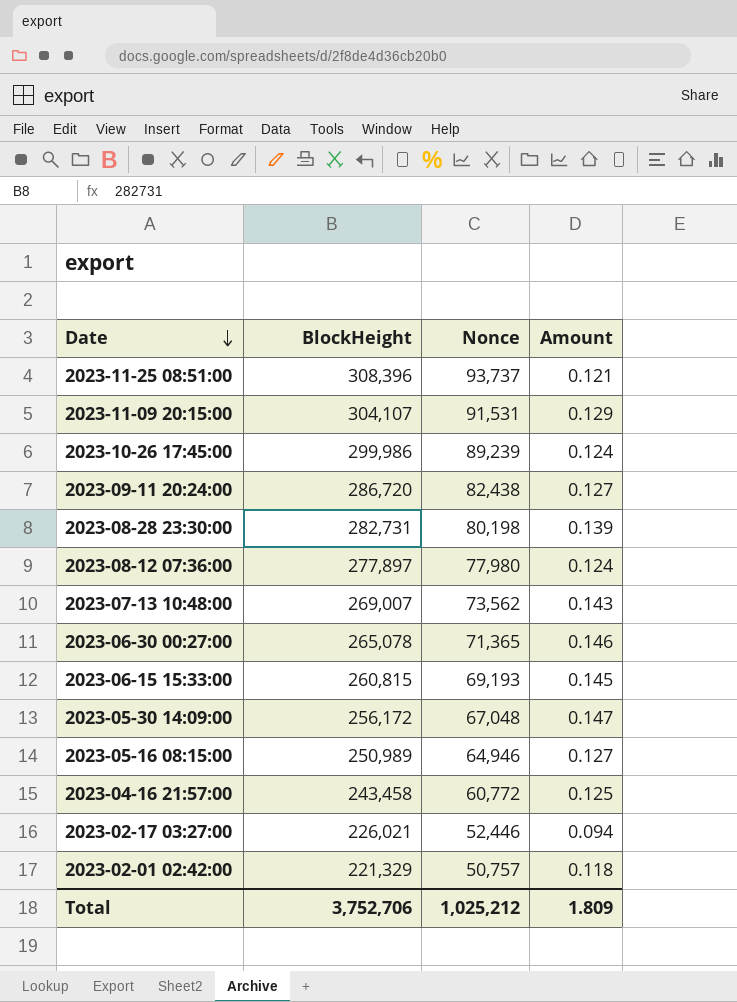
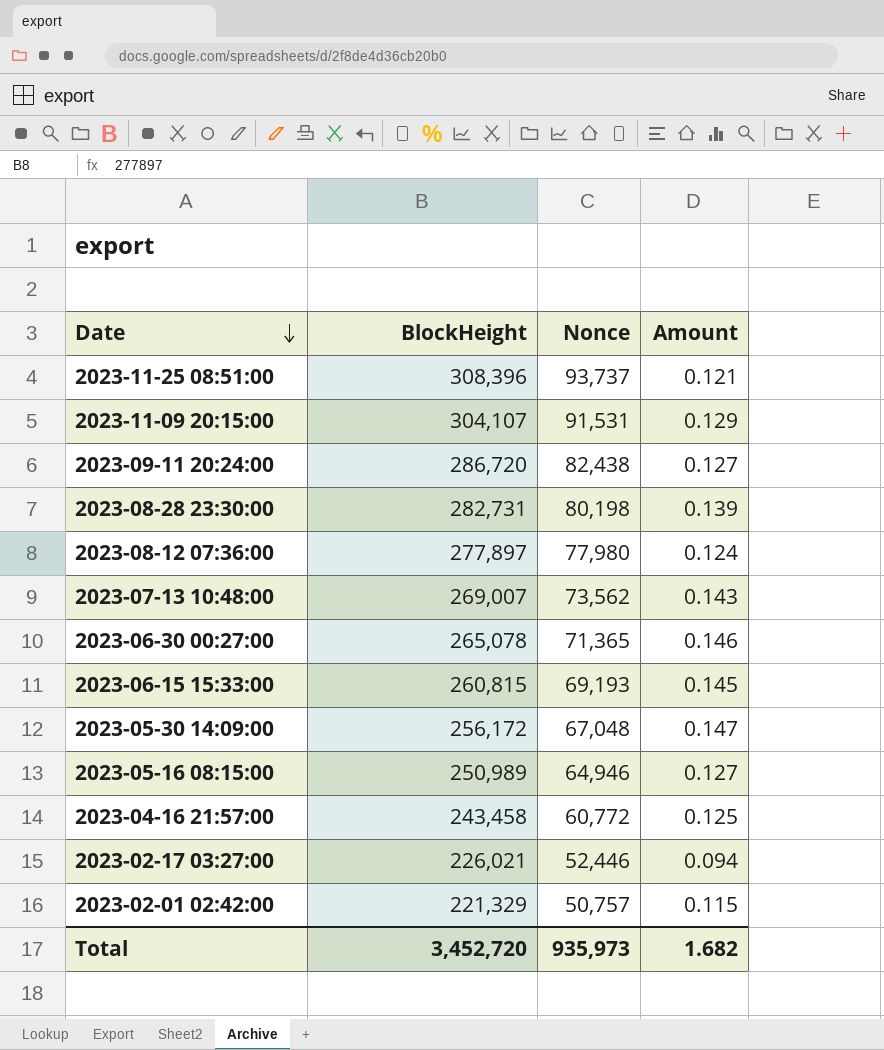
row 2023-10-26 17:45:00: 299,986 | 89,239 | 0.124 -> none
2023-02-01 02:42:00 | Amount: 0.118 -> 0.115
Total | BlockHeight: 3,752,706 -> 3,452,720
Total | Nonce: 1,025,212 -> 935,973
Total | Amount: 1.809 -> 1.682

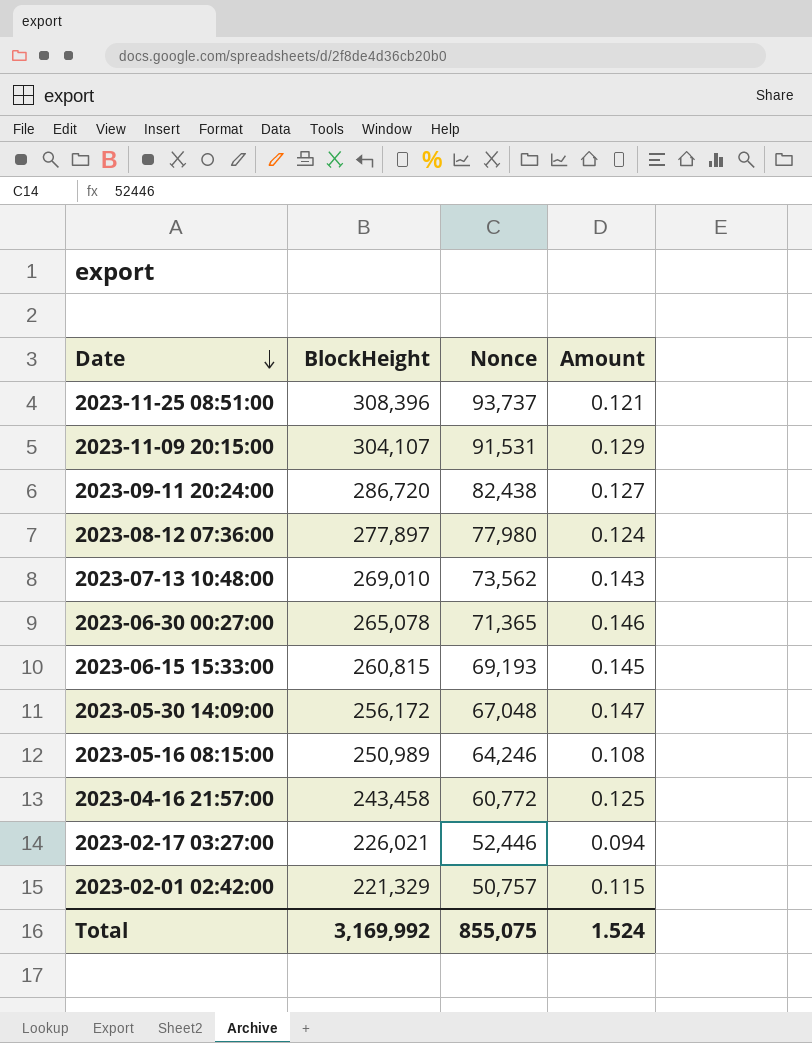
row 2023-08-28 23:30:00: 282,731 | 80,198 | 0.139 -> none
2023-07-13 10:48:00 | BlockHeight: 269,007 -> 269,010
2023-05-16 08:15:00 | Nonce: 64,946 -> 64,246
2023-05-16 08:15:00 | Amount: 0.127 -> 0.108
Total | BlockHeight: 3,452,720 -> 3,169,992
Total | Nonce: 935,973 -> 855,075
Total | Amount: 1.682 -> 1.524

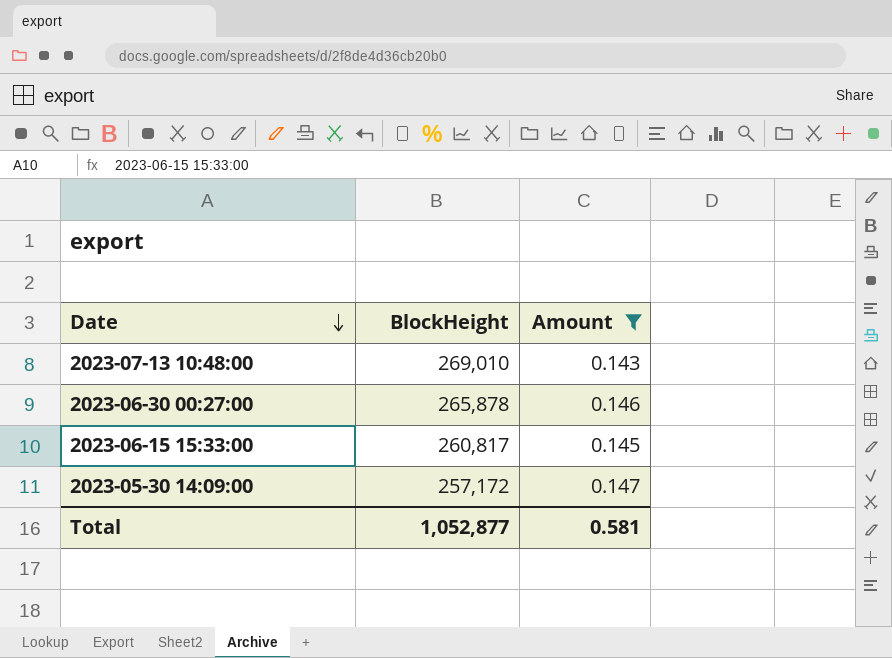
filter: none -> Amount >= 0.143
column Nonce | position: 3 -> none
2023-06-30 00:27:00 | BlockHeight: 265,078 -> 265,878
2023-06-15 15:33:00 | BlockHeight: 260,815 -> 260,817
2023-05-30 14:09:00 | BlockHeight: 256,172 -> 257,172
Total | BlockHeight: 3,169,992 -> 1,052,877
Total | Amount: 1.524 -> 0.581

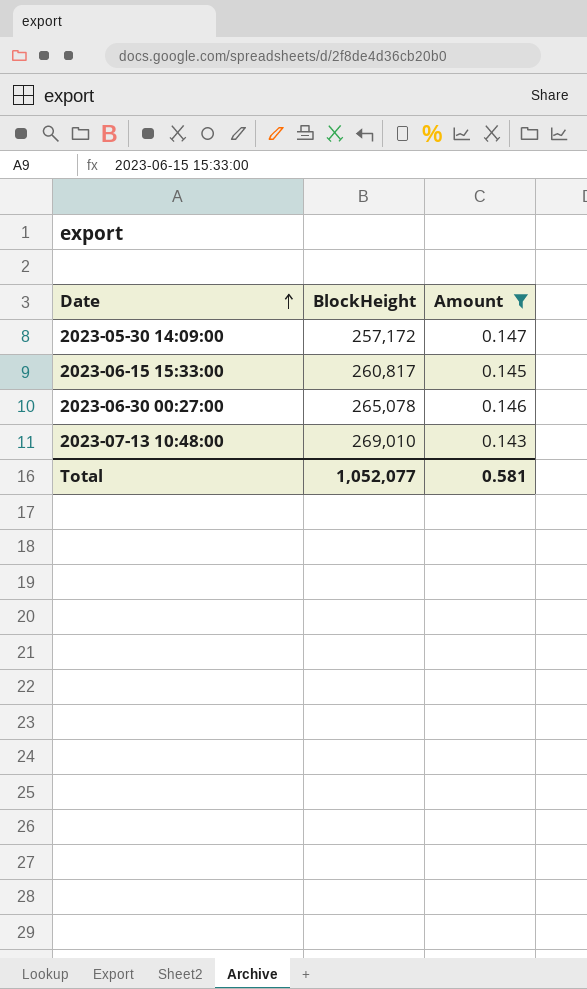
row order: Date descending -> Date ascending
2023-06-30 00:27:00 | BlockHeight: 265,878 -> 265,078
Total | BlockHeight: 1,052,877 -> 1,052,077

